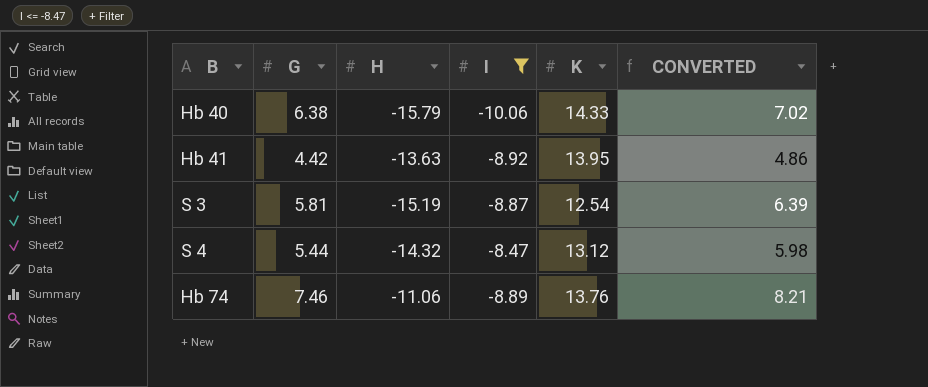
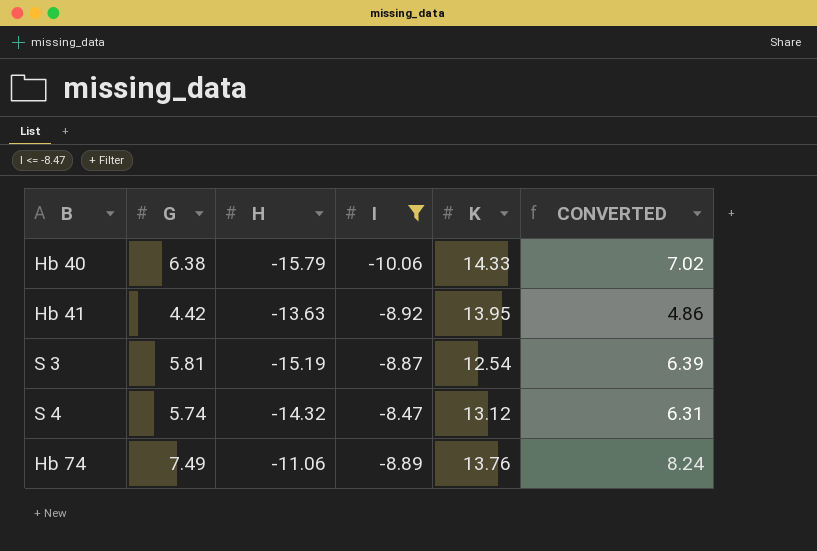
S 4 | G: 5.44 -> 5.74
S 4 | CONVERTED: 5.98 -> 6.31
Hb 74 | G: 7.46 -> 7.49
Hb 74 | CONVERTED: 8.21 -> 8.24

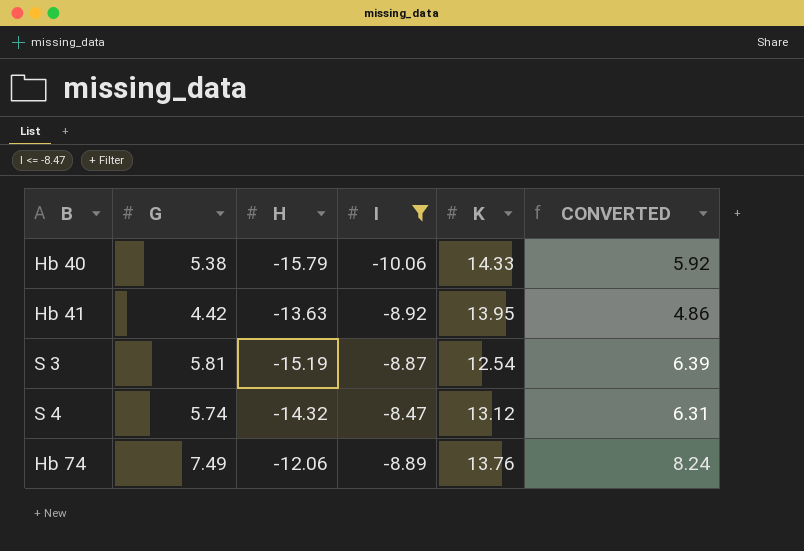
Hb 40 | G: 6.38 -> 5.38
Hb 40 | CONVERTED: 7.02 -> 5.92
Hb 74 | H: -11.06 -> -12.06

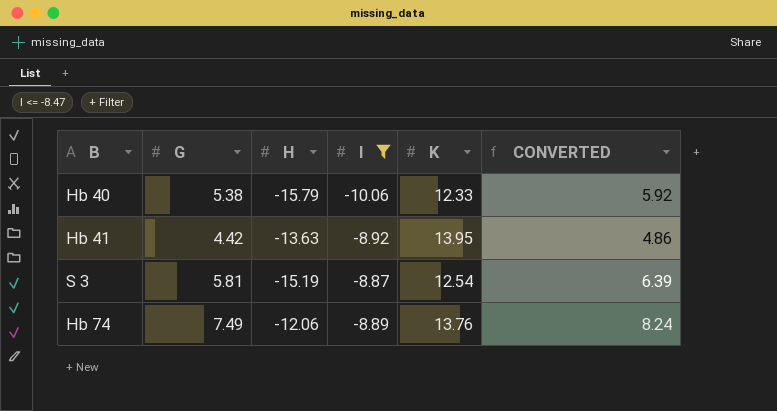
row S 4: 5.74 | -14.32 | -8.47 | 13.12 | 6.31 -> none
Hb 40 | K: 14.33 -> 12.33

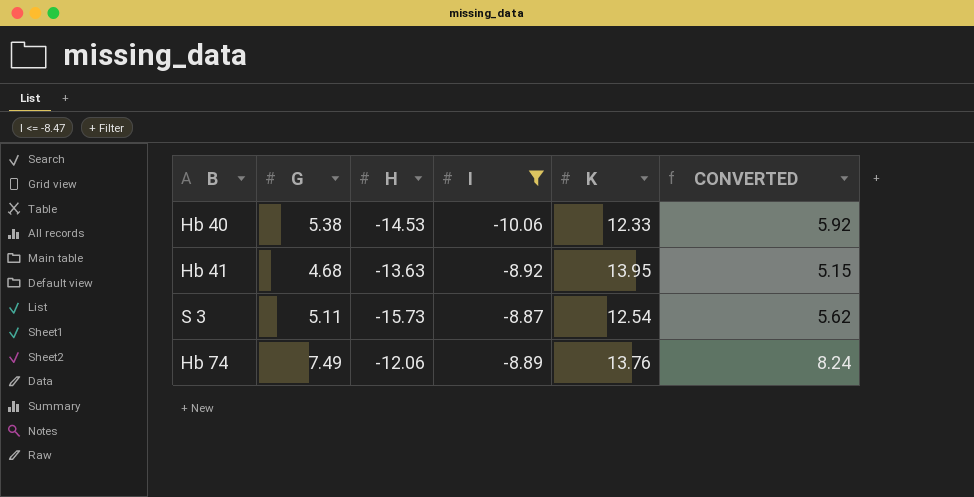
Hb 40 | H: -15.79 -> -14.53
Hb 41 | G: 4.42 -> 4.68
Hb 41 | CONVERTED: 4.86 -> 5.15
S 3 | G: 5.81 -> 5.11
S 3 | H: -15.19 -> -15.73
S 3 | CONVERTED: 6.39 -> 5.62

